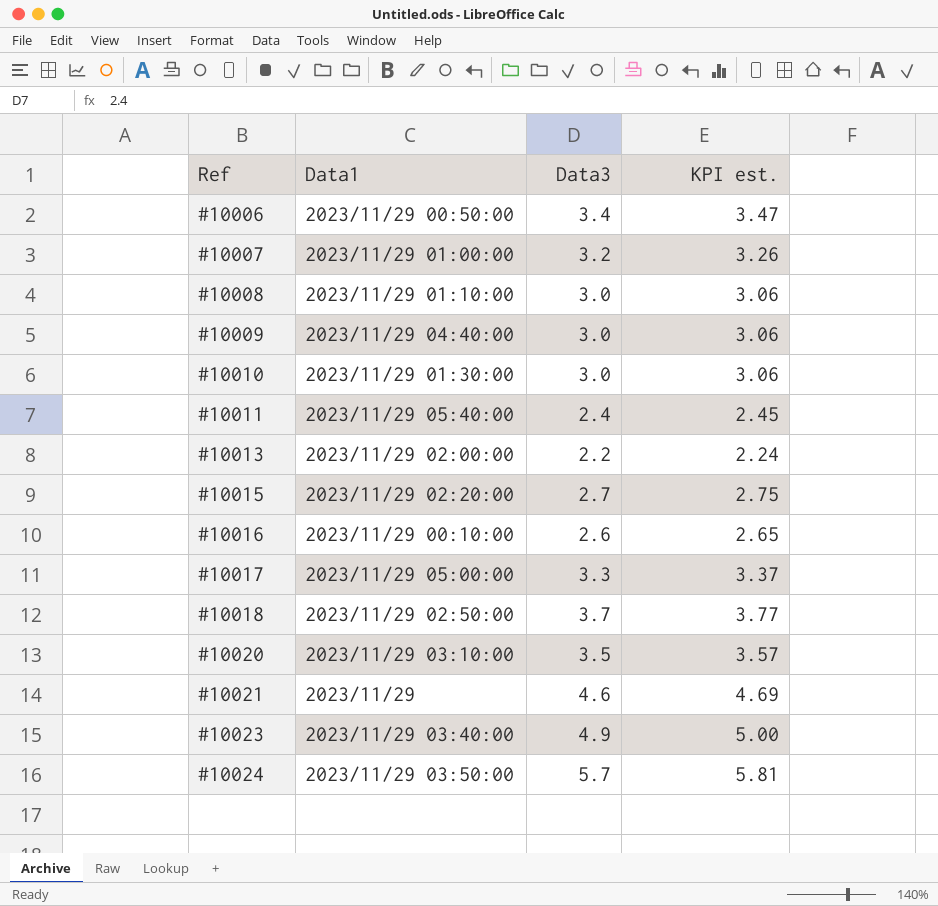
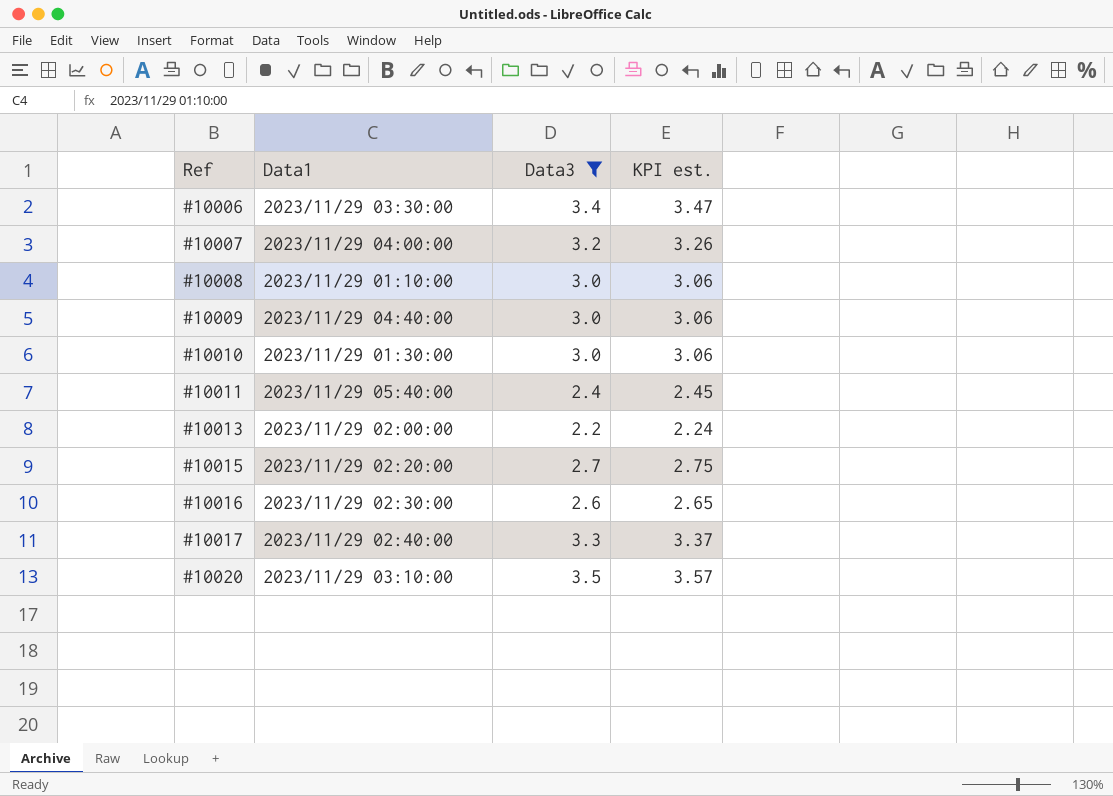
filter: none -> Data3 <= 3.5
#10006 | Data1: 2023/11/29 00:50:00 -> 2023/11/29 03:30:00
#10007 | Data1: 2023/11/29 01:00:00 -> 2023/11/29 04:00:00
#10016 | Data1: 2023/11/29 00:10:00 -> 2023/11/29 02:30:00
#10017 | Data1: 2023/11/29 05:00:00 -> 2023/11/29 02:40:00

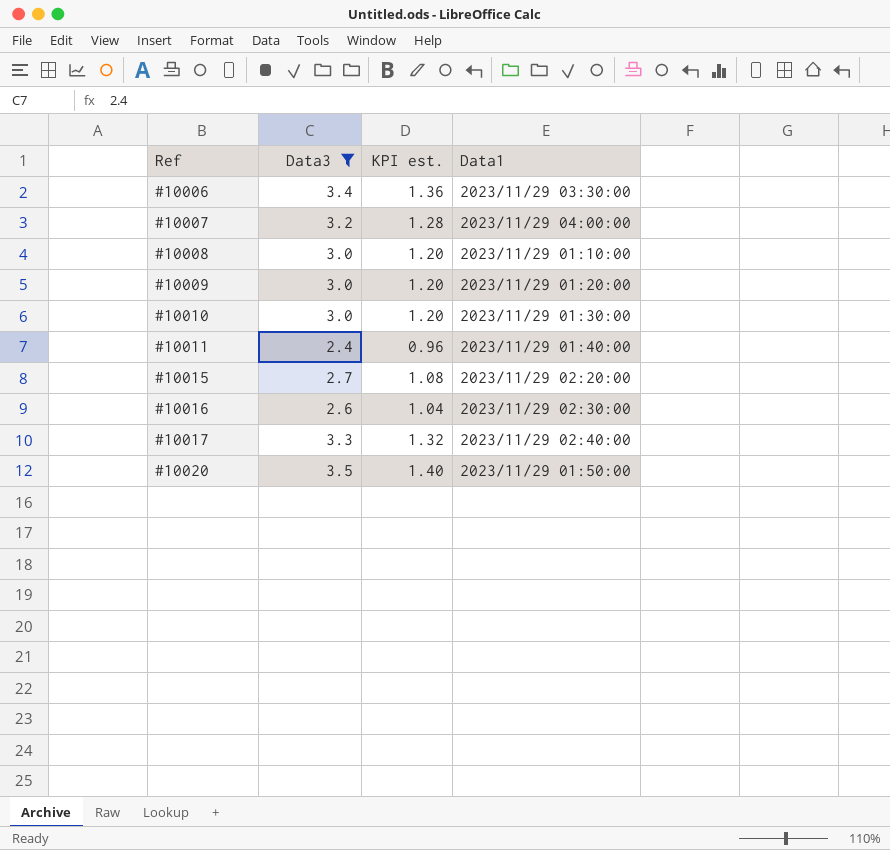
column KPI est. | formula: [Data3] * 1.02 -> [Data3] * 0.4
column Data1 | position: 2 -> 4
row #10013: 2023/11/29 02:00:00 | 2.2 | 2.24 -> none
#10009 | Data1: 2023/11/29 04:40:00 -> 2023/11/29 01:20:00
#10011 | Data1: 2023/11/29 05:40:00 -> 2023/11/29 01:40:00
#10020 | Data1: 2023/11/29 03:10:00 -> 2023/11/29 01:50:00

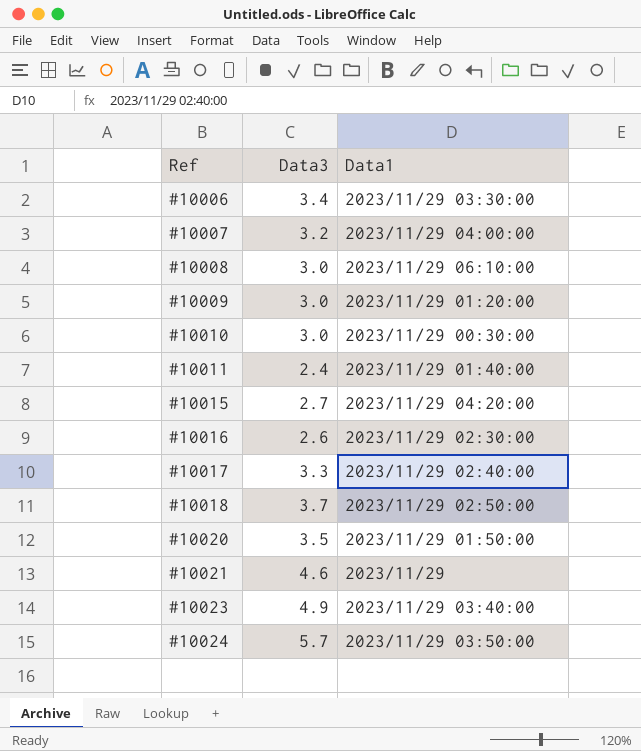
filter: Data3 <= 3.5 -> none
column KPI est. | formula: [Data3] * 0.4 -> none
#10008 | Data1: 2023/11/29 01:10:00 -> 2023/11/29 06:10:00
#10010 | Data1: 2023/11/29 01:30:00 -> 2023/11/29 00:30:00
#10015 | Data1: 2023/11/29 02:20:00 -> 2023/11/29 04:20:00

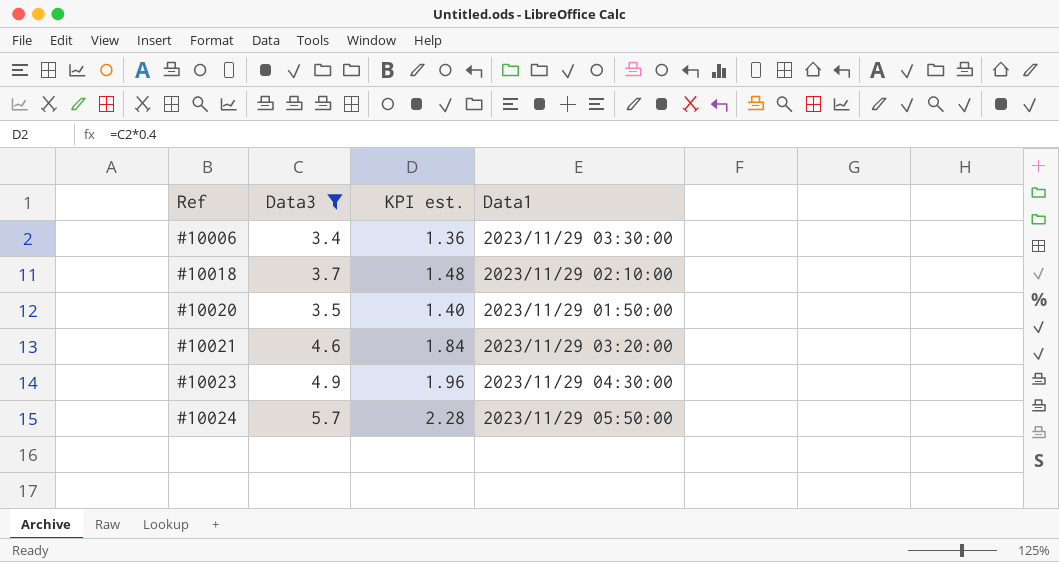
filter: none -> Data3 >= 3.4
column KPI est. | formula: none -> [Data3] * 0.4
#10018 | Data1: 2023/11/29 02:50:00 -> 2023/11/29 02:10:00
#10021 | Data1: 2023/11/29 -> 2023/11/29 03:20:00
#10023 | Data1: 2023/11/29 03:40:00 -> 2023/11/29 04:30:00
#10024 | Data1: 2023/11/29 03:50:00 -> 2023/11/29 05:50:00

